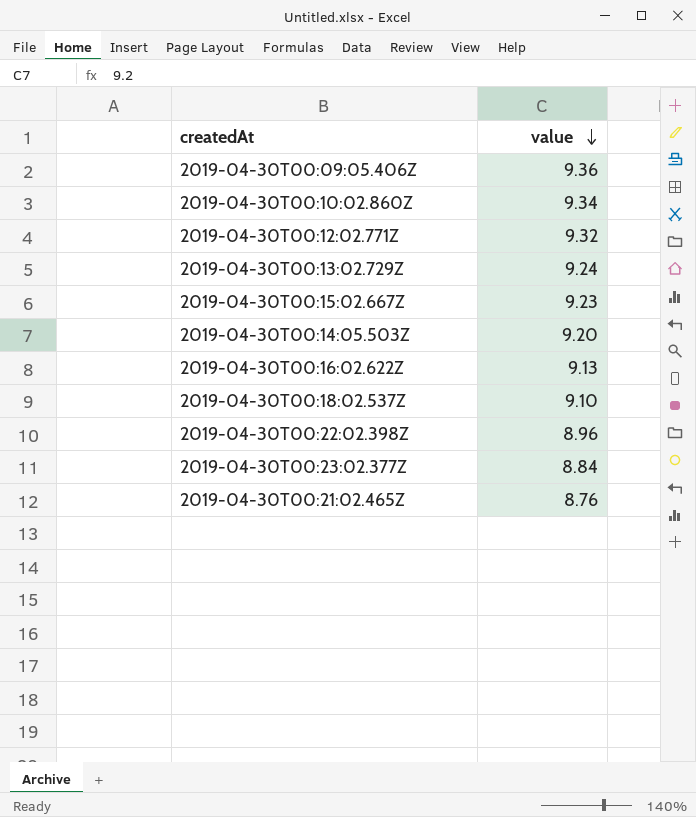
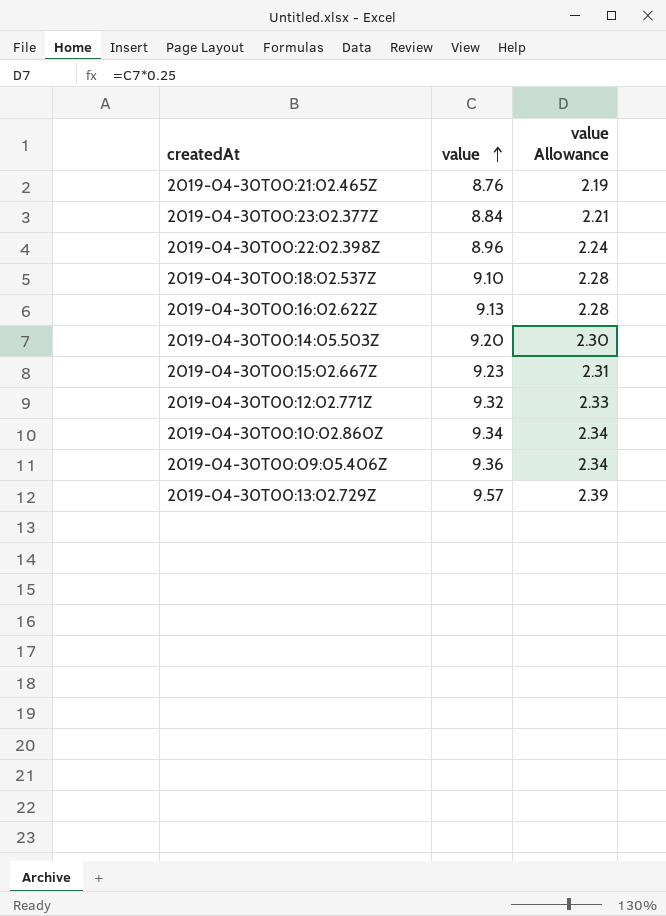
row order: value descending -> value ascending
column value Allowance | formula: none -> [value] * 0.25
2019-04-30T00:13:02.729Z | value: 9.24 -> 9.57

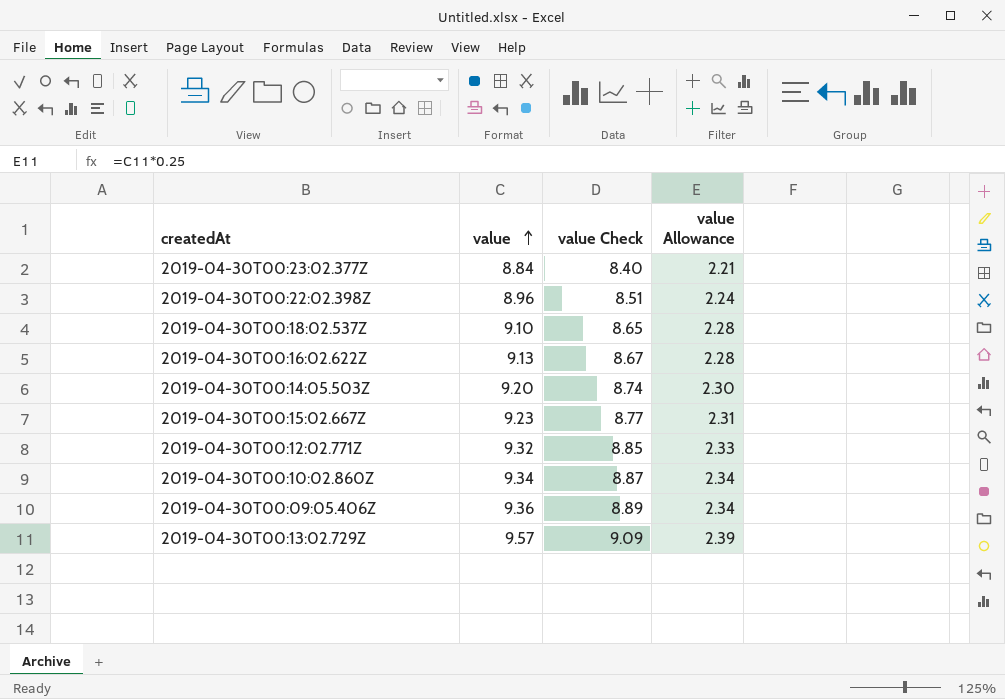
column value Check | formula: none -> [value] * 0.95
row 2019-04-30T00:21:02.465Z: 8.76 | 2.19 -> none

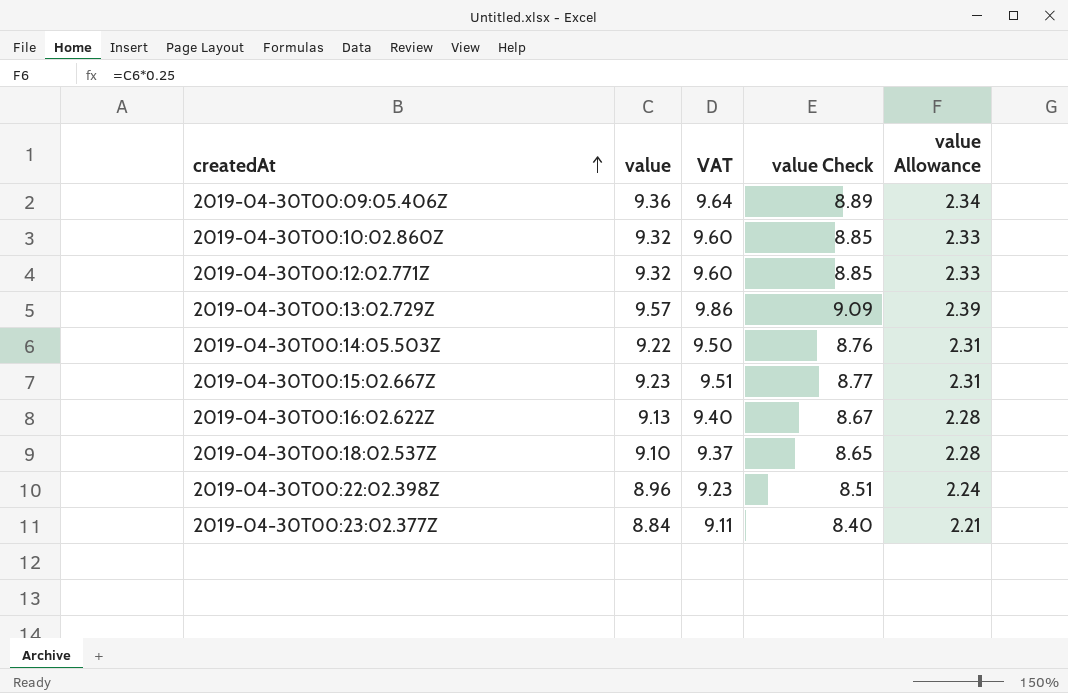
row order: value ascending -> createdAt ascending
column VAT | formula: none -> [value] * 1.03
2019-04-30T00:10:02.860Z | value: 9.34 -> 9.32
2019-04-30T00:10:02.860Z | value Check: 8.87 -> 8.85
2019-04-30T00:10:02.860Z | value Allowance: 2.34 -> 2.33
2019-04-30T00:14:05.503Z | value: 9.20 -> 9.22
2019-04-30T00:14:05.503Z | value Check: 8.74 -> 8.76
2019-04-30T00:14:05.503Z | value Allowance: 2.30 -> 2.31

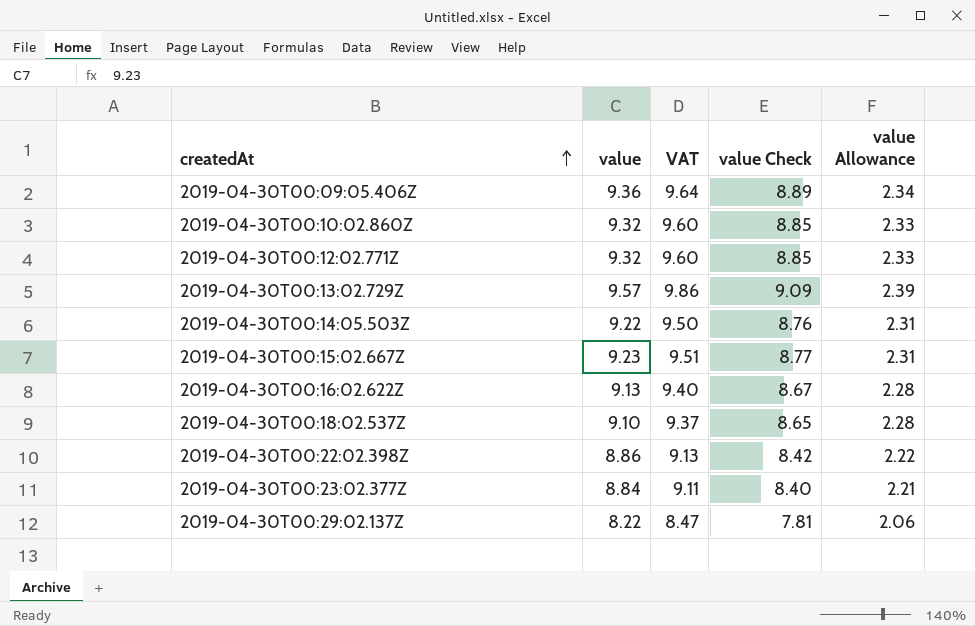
2019-04-30T00:22:02.398Z | value: 8.96 -> 8.86
2019-04-30T00:22:02.398Z | VAT: 9.23 -> 9.13
2019-04-30T00:22:02.398Z | value Check: 8.51 -> 8.42
2019-04-30T00:22:02.398Z | value Allowance: 2.24 -> 2.22
row 2019-04-30T00:29:02.137Z: none -> 8.22 | 8.47 | 7.81 | 2.06

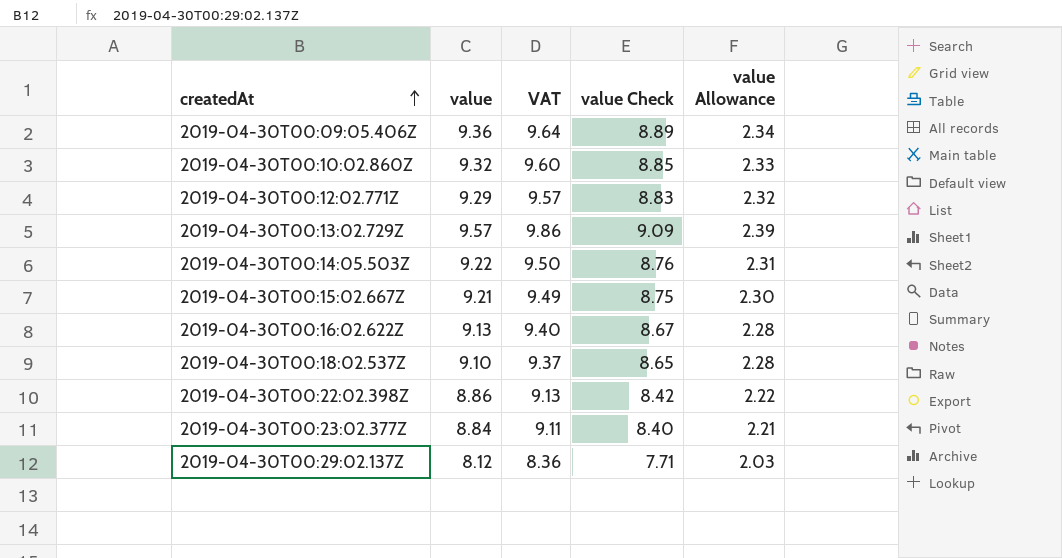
2019-04-30T00:12:02.771Z | value: 9.32 -> 9.29
2019-04-30T00:12:02.771Z | VAT: 9.60 -> 9.57
2019-04-30T00:12:02.771Z | value Check: 8.85 -> 8.83
2019-04-30T00:12:02.771Z | value Allowance: 2.33 -> 2.32
2019-04-30T00:15:02.667Z | value: 9.23 -> 9.21
2019-04-30T00:15:02.667Z | VAT: 9.51 -> 9.49
2019-04-30T00:15:02.667Z | value Check: 8.77 -> 8.75
2019-04-30T00:15:02.667Z | value Allowance: 2.31 -> 2.30
2019-04-30T00:29:02.137Z | value: 8.22 -> 8.12
2019-04-30T00:29:02.137Z | VAT: 8.47 -> 8.36
2019-04-30T00:29:02.137Z | value Check: 7.81 -> 7.71
2019-04-30T00:29:02.137Z | value Allowance: 2.06 -> 2.03

